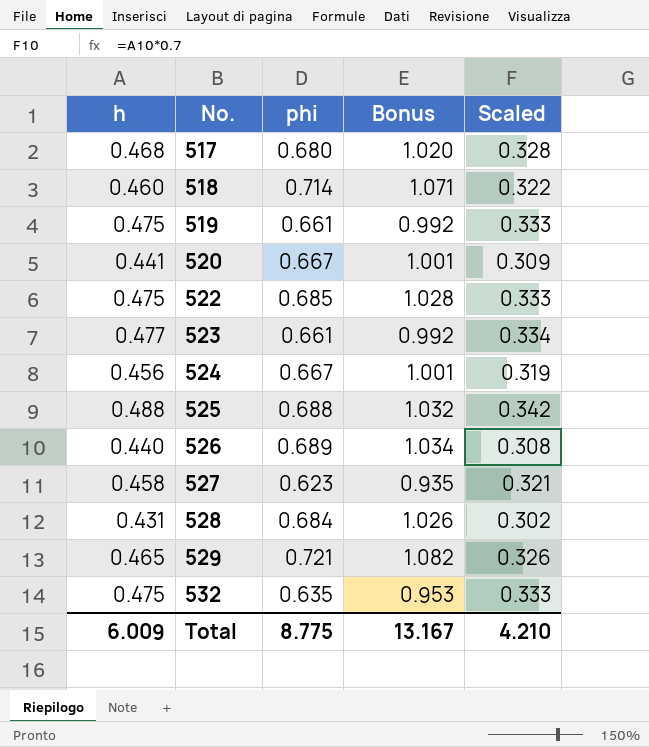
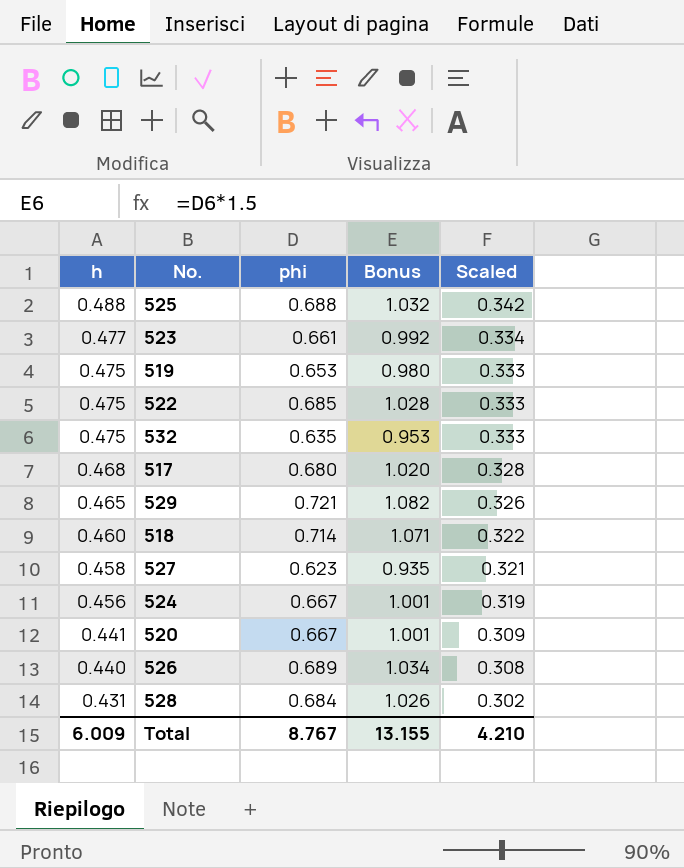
row order: No. ascending -> h descending
519 | phi: 0.661 -> 0.653
519 | Bonus: 0.992 -> 0.980
Total | phi: 8.775 -> 8.767
Total | Bonus: 13.167 -> 13.155

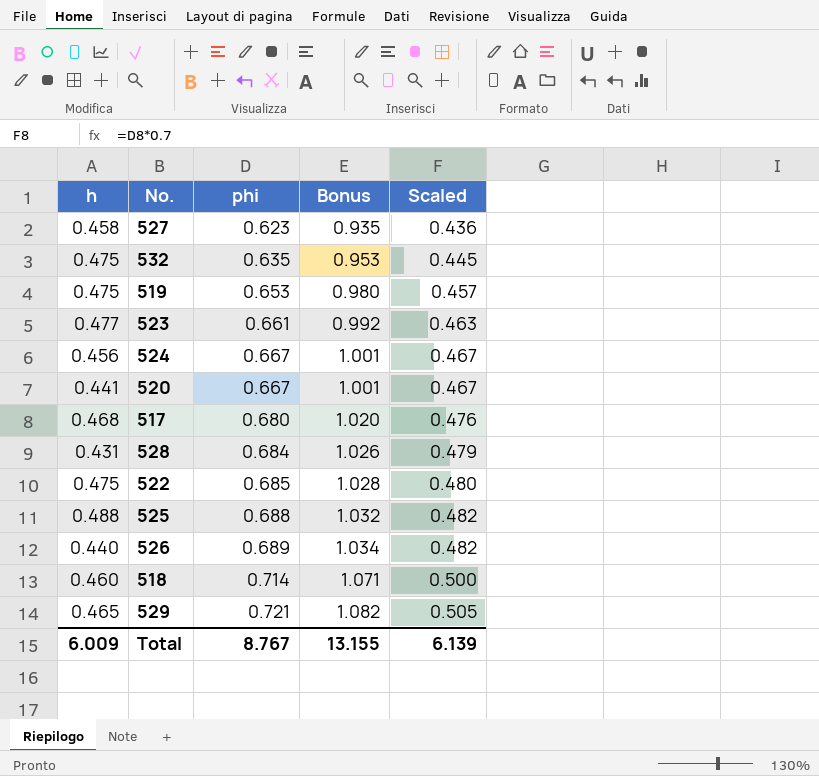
row order: h descending -> phi ascending
column Scaled | formula: [h] * 0.7 -> [phi] * 0.7
Total | Scaled: 4.210 -> 6.139

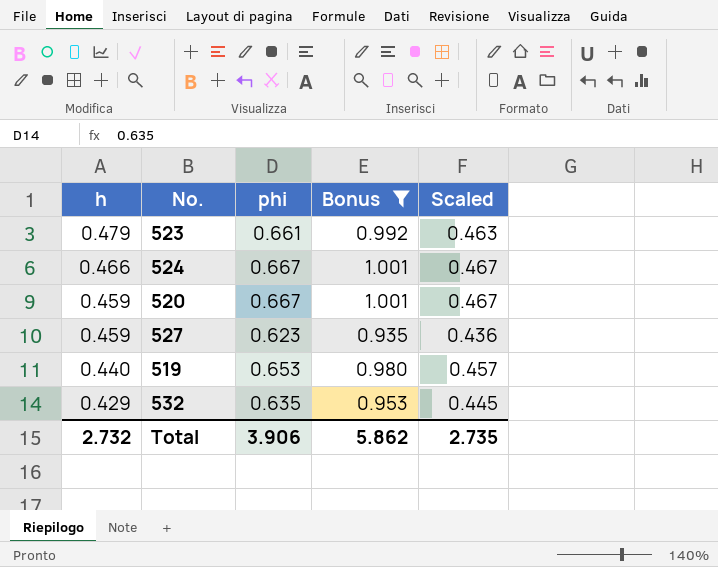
filter: none -> Bonus <= 1.001
row order: phi ascending -> h descending
523 | h: 0.477 -> 0.479
524 | h: 0.456 -> 0.466
520 | h: 0.441 -> 0.459
527 | h: 0.458 -> 0.459
519 | h: 0.475 -> 0.440
532 | h: 0.475 -> 0.429
Total | h: 6.009 -> 2.732
Total | phi: 8.767 -> 3.906
Total | Bonus: 13.155 -> 5.862
Total | Scaled: 6.139 -> 2.735

